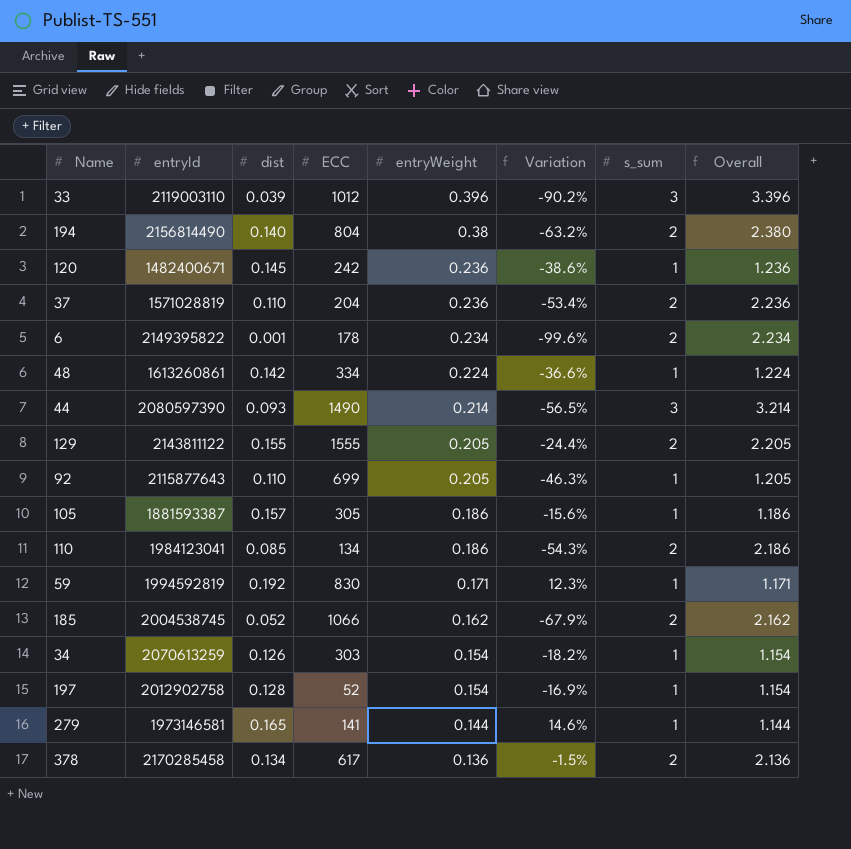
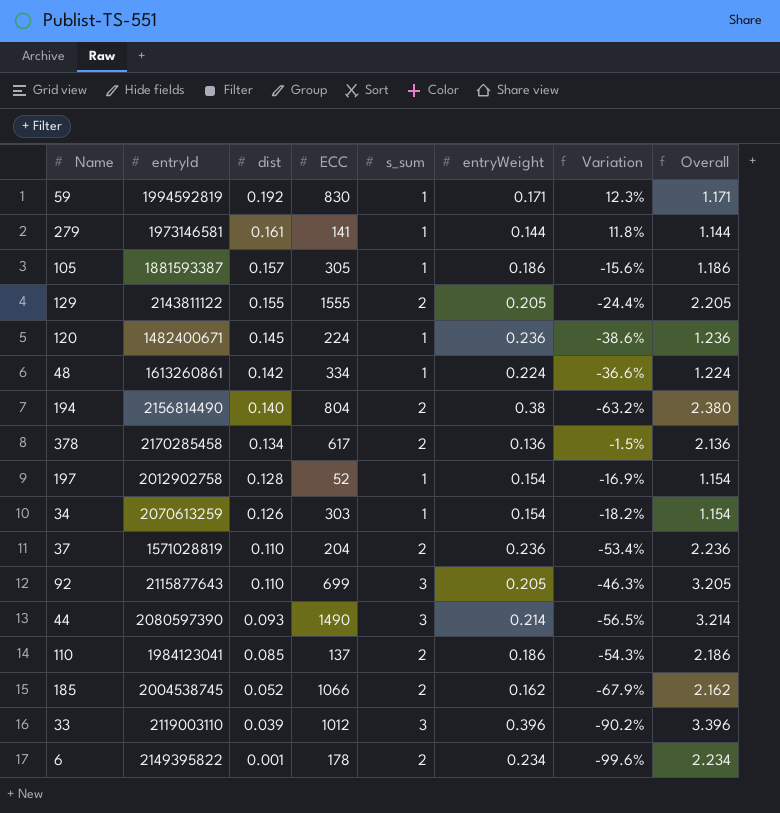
row order: entryWeight descending -> dist descending
column s_sum | position: 7 -> 5
279 | dist: 0.165 -> 0.161
279 | Variation: 14.6% -> 11.8%
120 | ECC: 242 -> 224
92 | s_sum: 1 -> 3
92 | Overall: 1.205 -> 3.205
110 | ECC: 134 -> 137

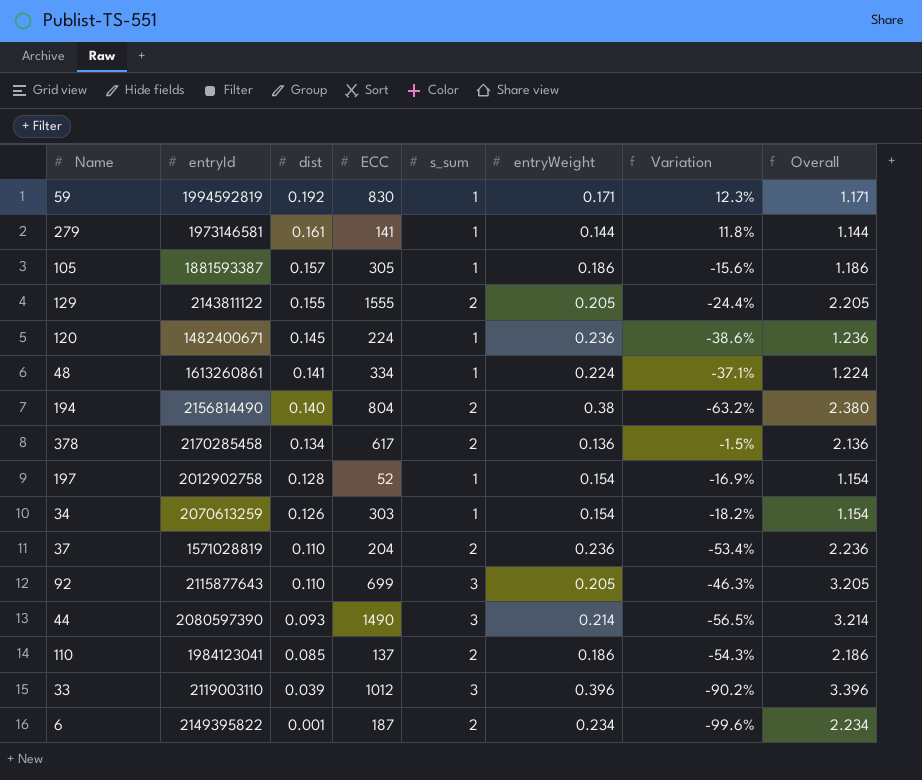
row 185: 2004538745 | 0.052 | 1066 | 2 | 0.162 | -67.9% | 2.162 -> none
48 | dist: 0.142 -> 0.141
48 | Variation: -36.6% -> -37.1%
6 | ECC: 178 -> 187

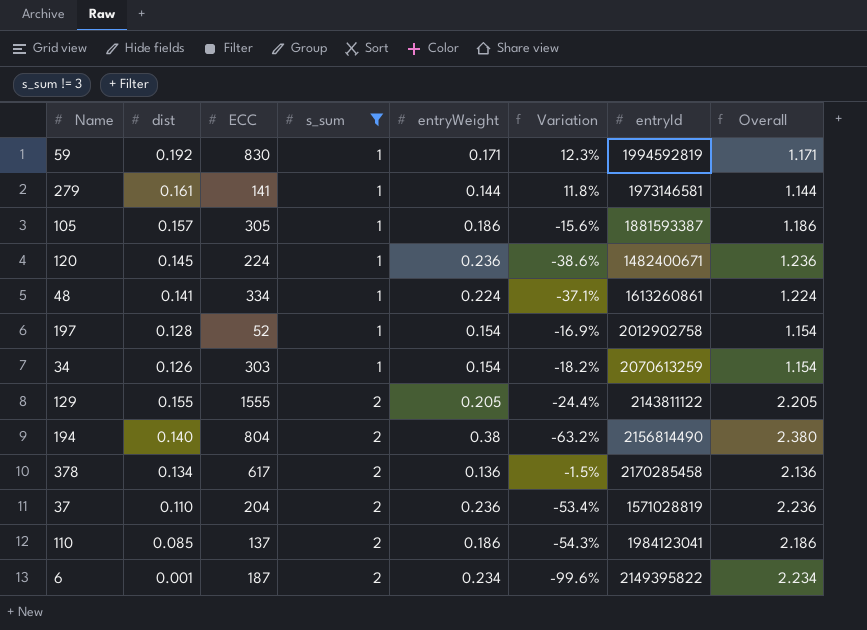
filter: none -> s_sum != 3
row order: dist descending -> s_sum ascending
column entryId | position: 2 -> 7

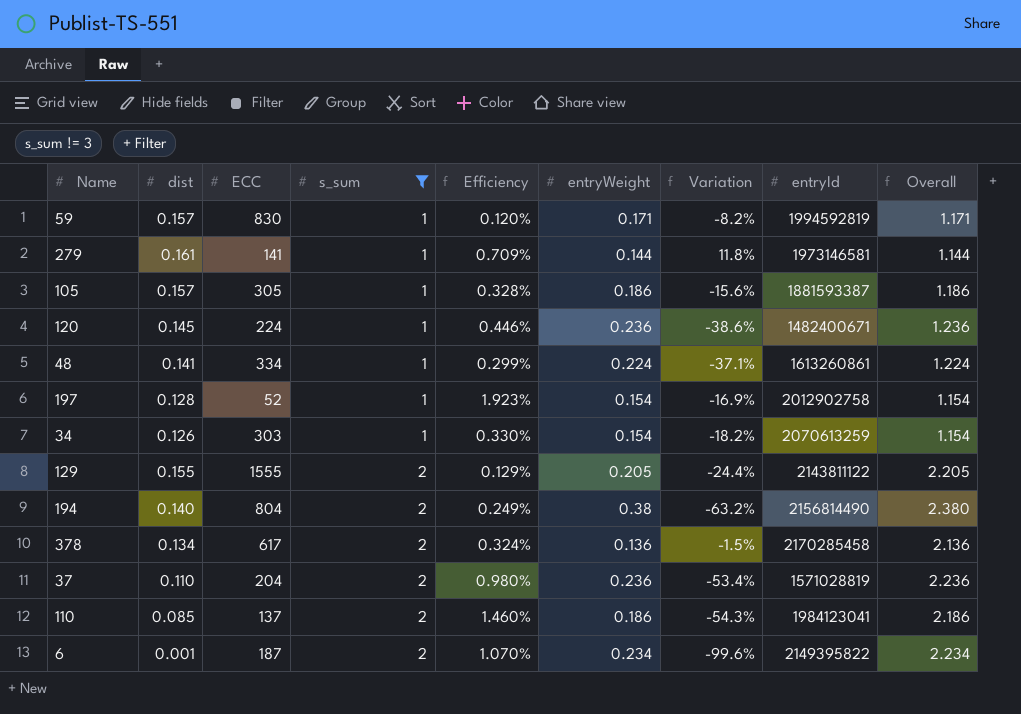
column Efficiency | formula: none -> [s_sum] / [ECC]
59 | dist: 0.192 -> 0.157
59 | Variation: 12.3% -> -8.2%

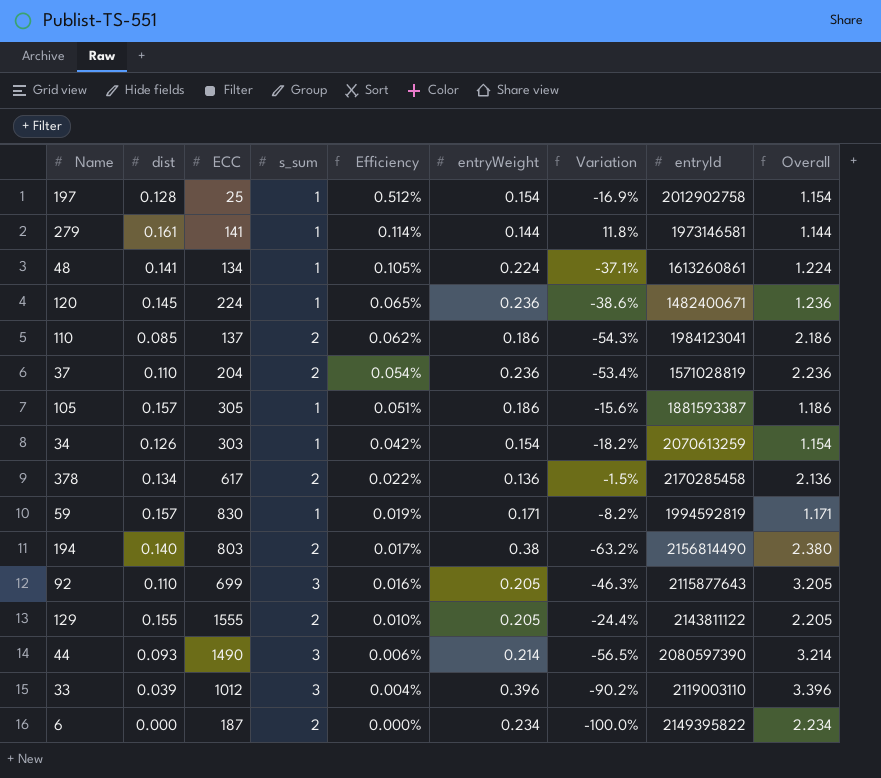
filter: s_sum != 3 -> none
row order: s_sum ascending -> Efficiency descending
column Efficiency | formula: [s_sum] / [ECC] -> [dist] / [ECC]
197 | ECC: 52 -> 25
48 | ECC: 334 -> 134
194 | ECC: 804 -> 803
6 | dist: 0.001 -> 0.000
6 | Variation: -99.6% -> -100.0%

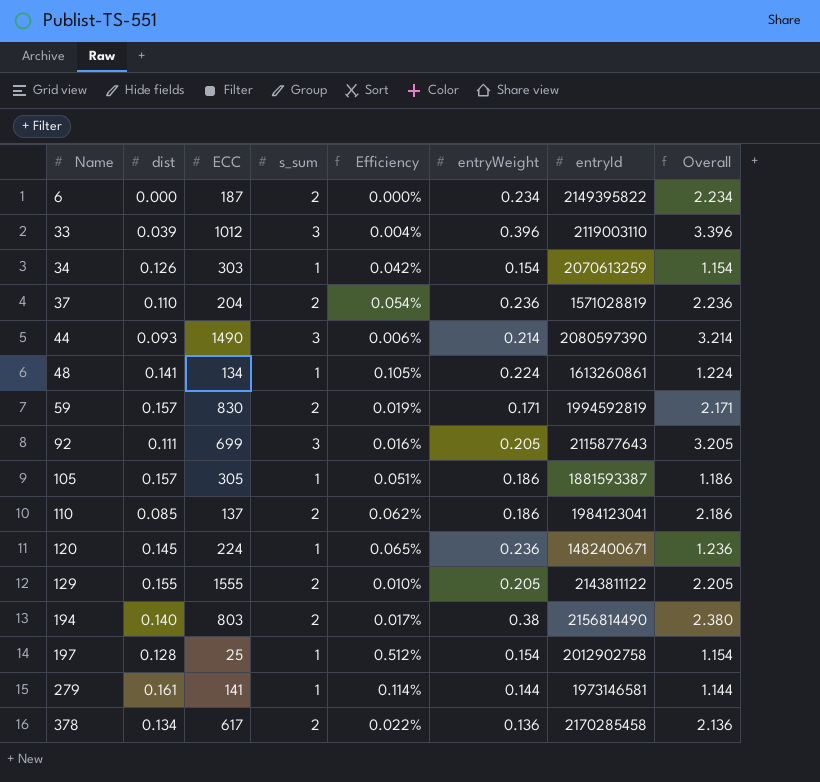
row order: Efficiency descending -> Name ascending
column Variation | formula: ([dist] - [entryWeight]) / [entryWeight] -> none
59 | s_sum: 1 -> 2
59 | Overall: 1.171 -> 2.171
92 | dist: 0.110 -> 0.111

